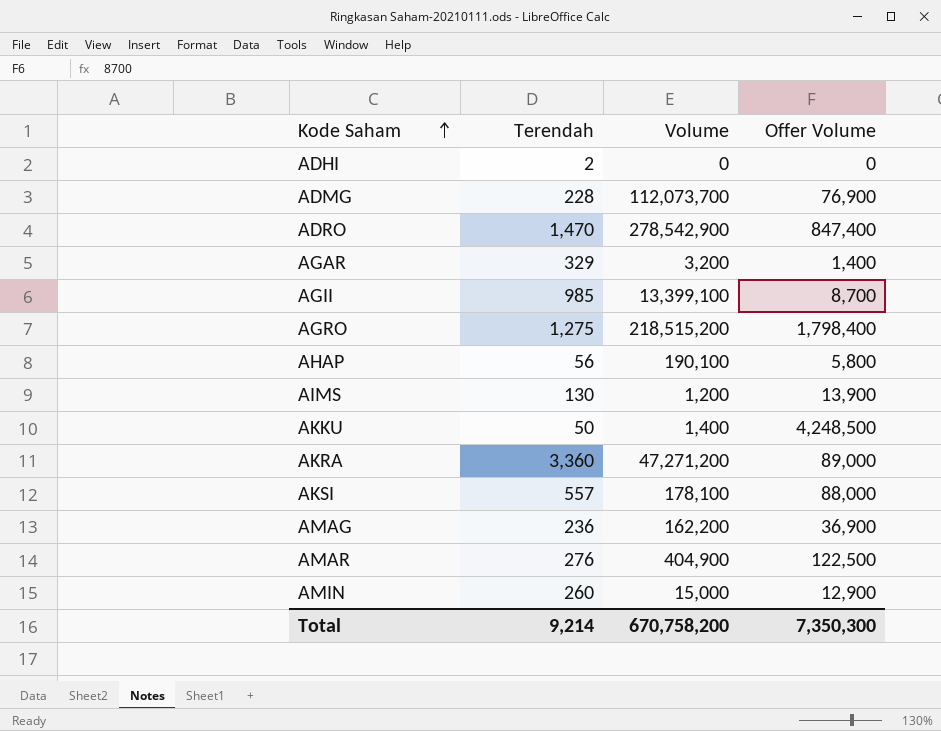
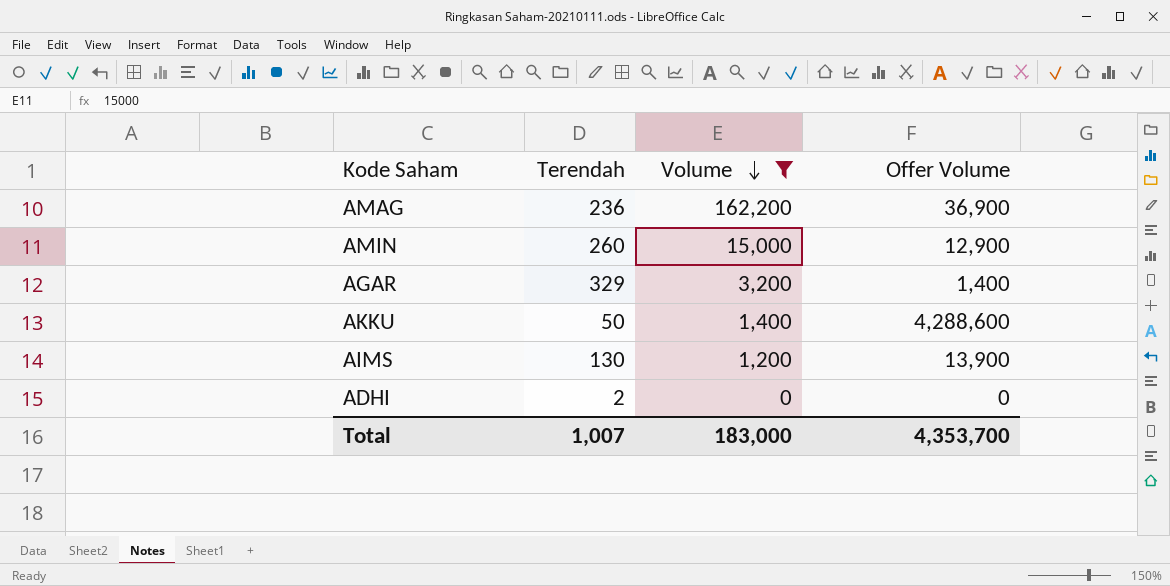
filter: none -> Volume <= 162,200
row order: Kode Saham ascending -> Volume descending
AKKU | Offer Volume: 4,248,500 -> 4,288,600
Total | Terendah: 9,214 -> 1,007
Total | Volume: 670,758,200 -> 183,000
Total | Offer Volume: 7,350,300 -> 4,353,700

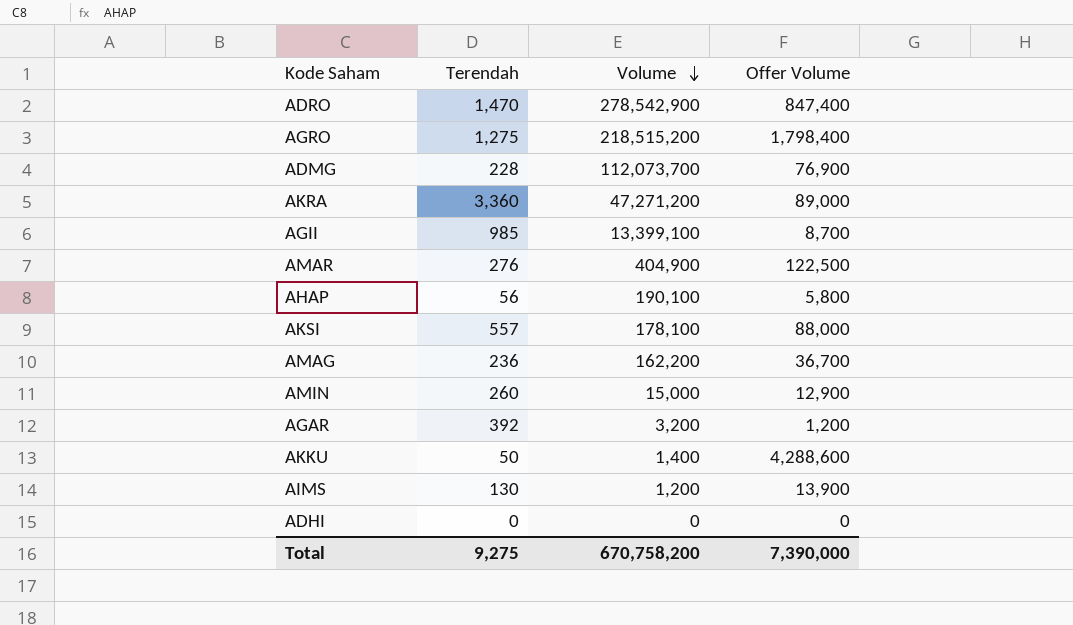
filter: Volume <= 162,200 -> none
AMAG | Offer Volume: 36,900 -> 36,700
AGAR | Terendah: 329 -> 392
AGAR | Offer Volume: 1,400 -> 1,200
ADHI | Terendah: 2 -> 0
Total | Terendah: 1,007 -> 9,275
Total | Volume: 183,000 -> 670,758,200
Total | Offer Volume: 4,353,700 -> 7,390,000

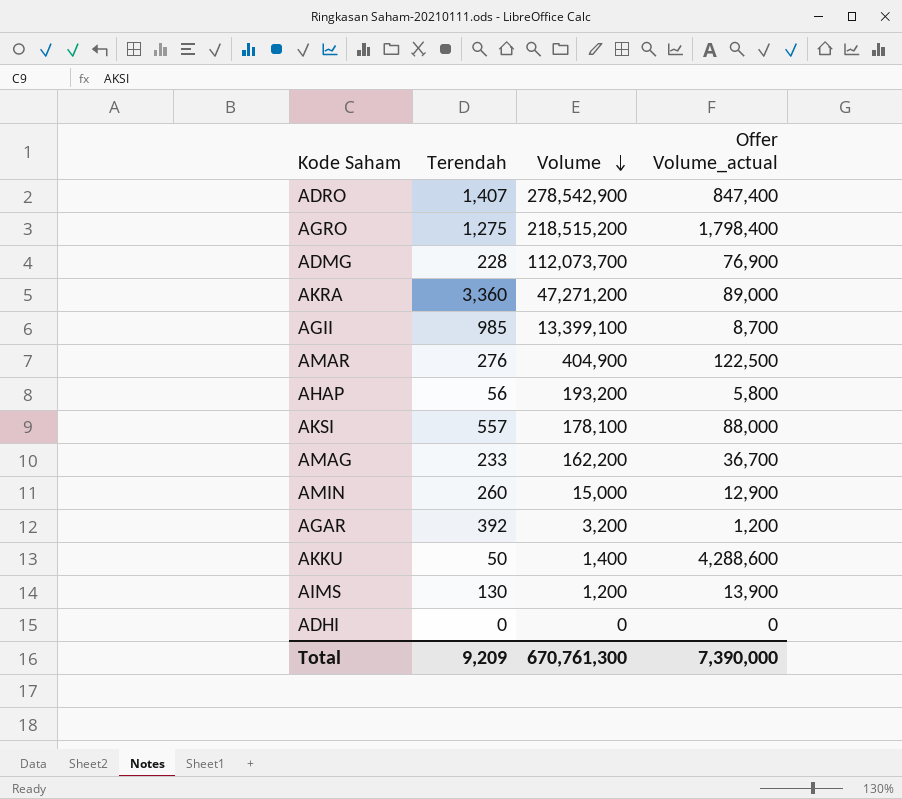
column name: Offer Volume -> Offer Volume_actual
ADRO | Terendah: 1,470 -> 1,407
AHAP | Volume: 190,100 -> 193,200
AMAG | Terendah: 236 -> 233
Total | Terendah: 9,275 -> 9,209
Total | Volume: 670,758,200 -> 670,761,300

